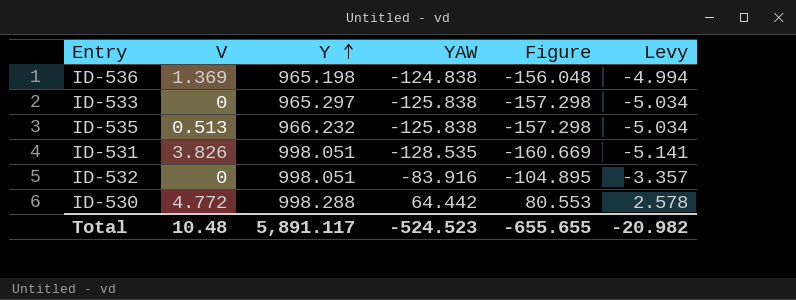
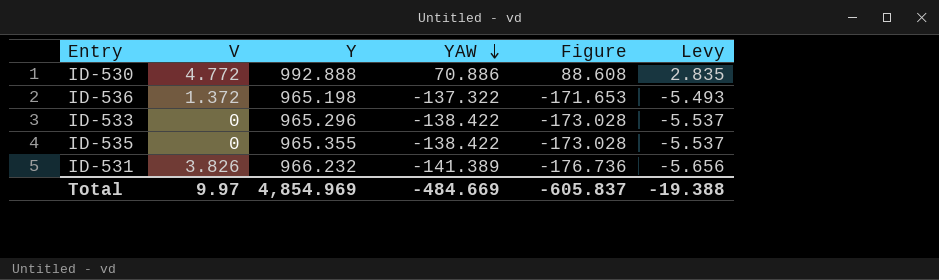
row order: Y ascending -> YAW descending
row ID-532: 0 | 998.051 | -83.916 | -104.895 | -3.357 -> none
ID-530 | Y: 998.288 -> 992.888
ID-530 | YAW: 64.442 -> 70.886
ID-530 | Figure: 80.553 -> 88.608
ID-530 | Levy: 2.578 -> 2.835
ID-536 | V: 1.369 -> 1.372
ID-536 | YAW: -124.838 -> -137.322
ID-536 | Figure: -156.048 -> -171.653
ID-536 | Levy: -4.994 -> -5.493
ID-533 | Y: 965.297 -> 965.296
ID-533 | YAW: -125.838 -> -138.422
ID-533 | Figure: -157.298 -> -173.028
ID-533 | Levy: -5.034 -> -5.537
ID-535 | V: 0.513 -> 0
ID-535 | Y: 966.232 -> 965.355
ID-535 | YAW: -125.838 -> -138.422
ID-535 | Figure: -157.298 -> -173.028
ID-535 | Levy: -5.034 -> -5.537
ID-531 | Y: 998.051 -> 966.232
ID-531 | YAW: -128.535 -> -141.389
ID-531 | Figure: -160.669 -> -176.736
ID-531 | Levy: -5.141 -> -5.656
Total | V: 10.48 -> 9.97
Total | Y: 5,891.117 -> 4,854.969
Total | YAW: -524.523 -> -484.669
Total | Figure: -655.655 -> -605.837
Total | Levy: -20.982 -> -19.388

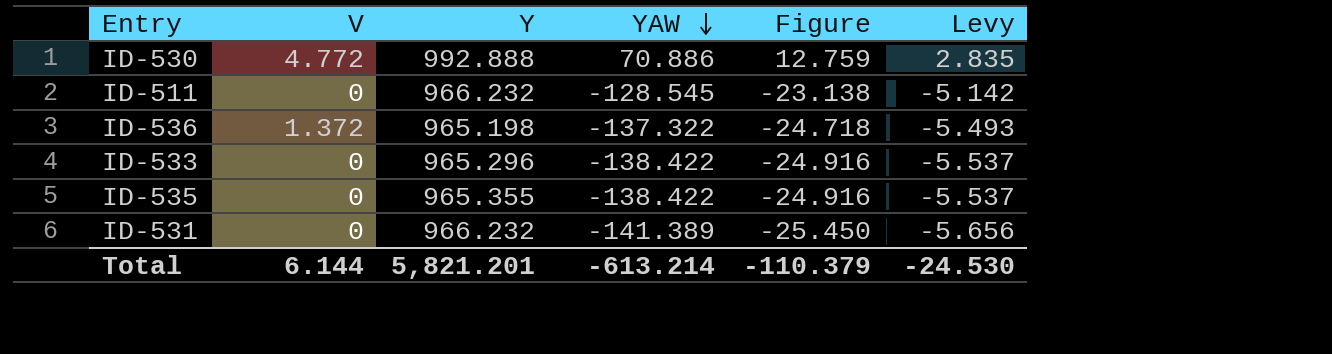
column Figure | formula: [YAW] * 1.25 -> [YAW] * 0.18
row ID-511: none -> 0 | 966.232 | -128.545 | -23.138 | -5.142
ID-531 | V: 3.826 -> 0
Total | V: 9.97 -> 6.144
Total | Y: 4,854.969 -> 5,821.201
Total | YAW: -484.669 -> -613.214
Total | Figure: -605.837 -> -110.379
Total | Levy: -19.388 -> -24.530

